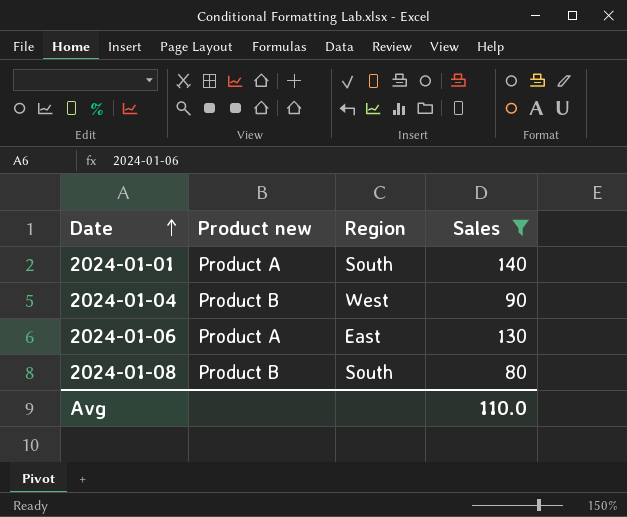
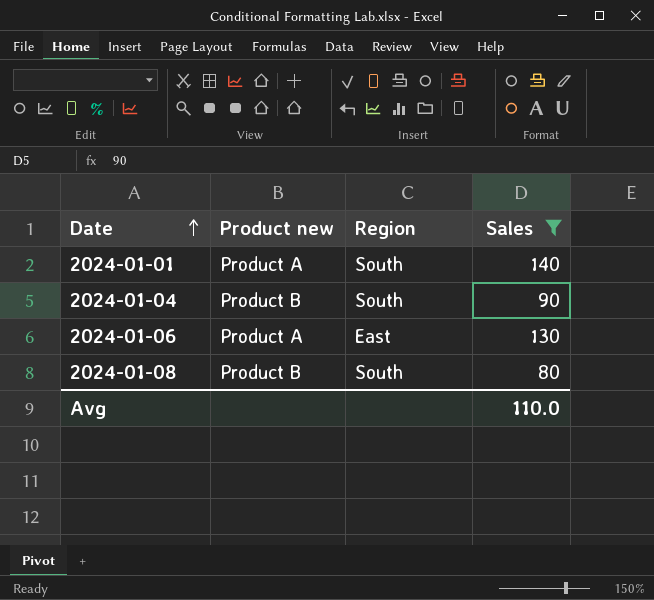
2024-01-04 | Region: West -> South

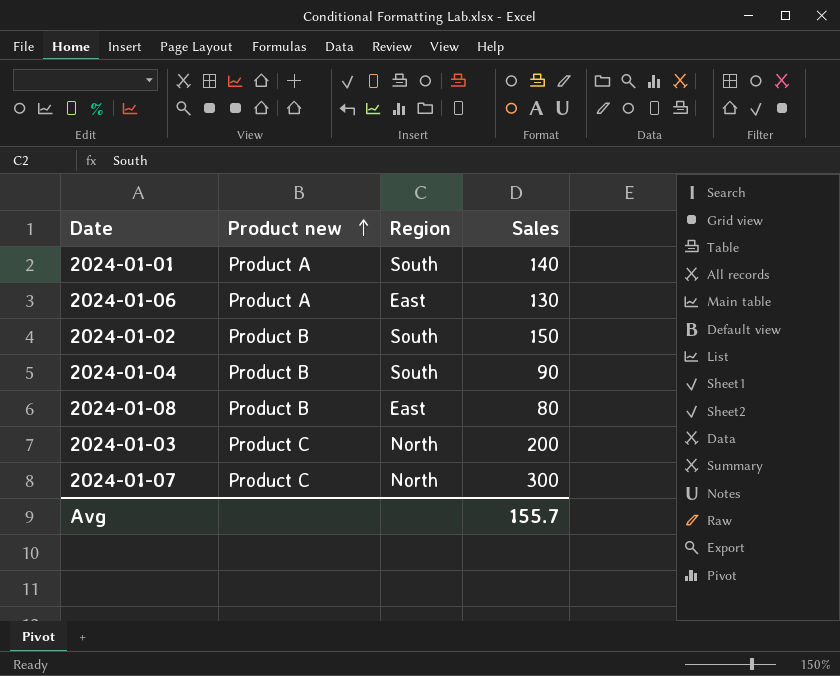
filter: Sales <= 140 -> none
row order: Date ascending -> Product new ascending
2024-01-08 | Region: South -> East
Avg | Sales: 110.0 -> 155.7

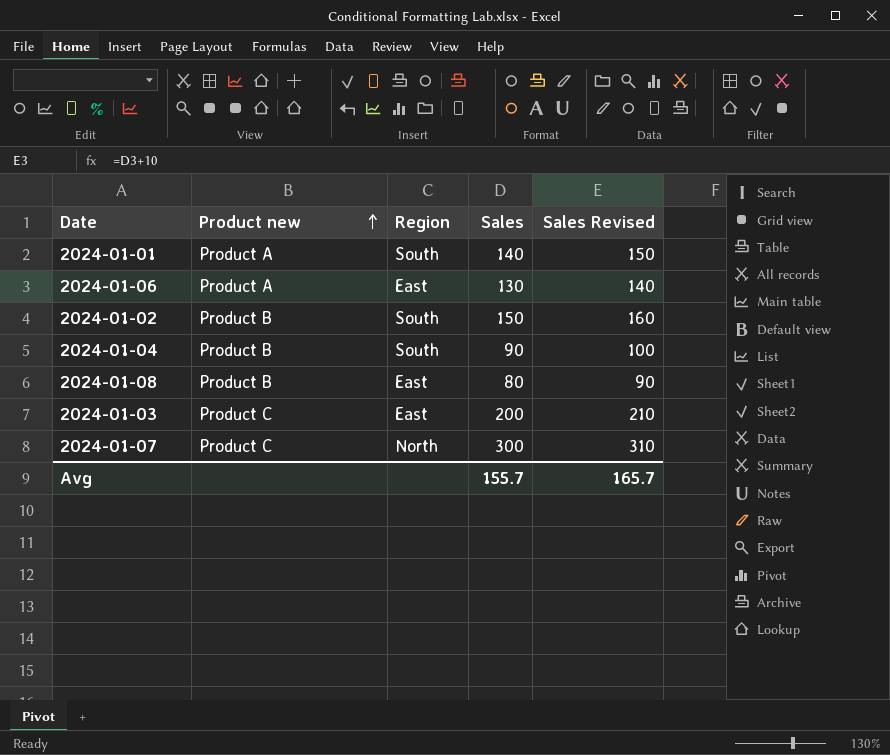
column Sales Revised | formula: none -> [Sales] + 10
2024-01-03 | Region: North -> East

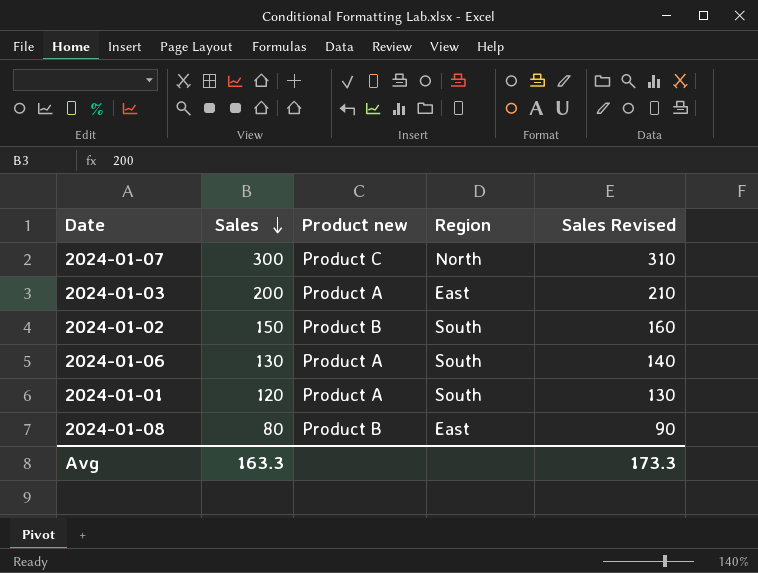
row order: Product new ascending -> Sales descending
column Sales | position: 4 -> 2
row 2024-01-04: Product B | South | 90 | 100 -> none
2024-01-03 | Product new: Product C -> Product A
2024-01-06 | Region: East -> South
2024-01-01 | Sales: 140 -> 120
2024-01-01 | Sales Revised: 150 -> 130
Avg | Sales: 155.7 -> 163.3
Avg | Sales Revised: 165.7 -> 173.3

